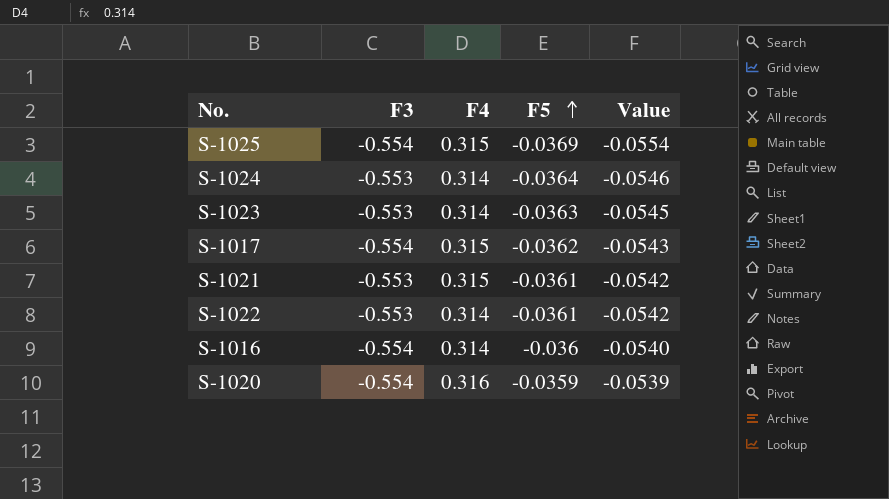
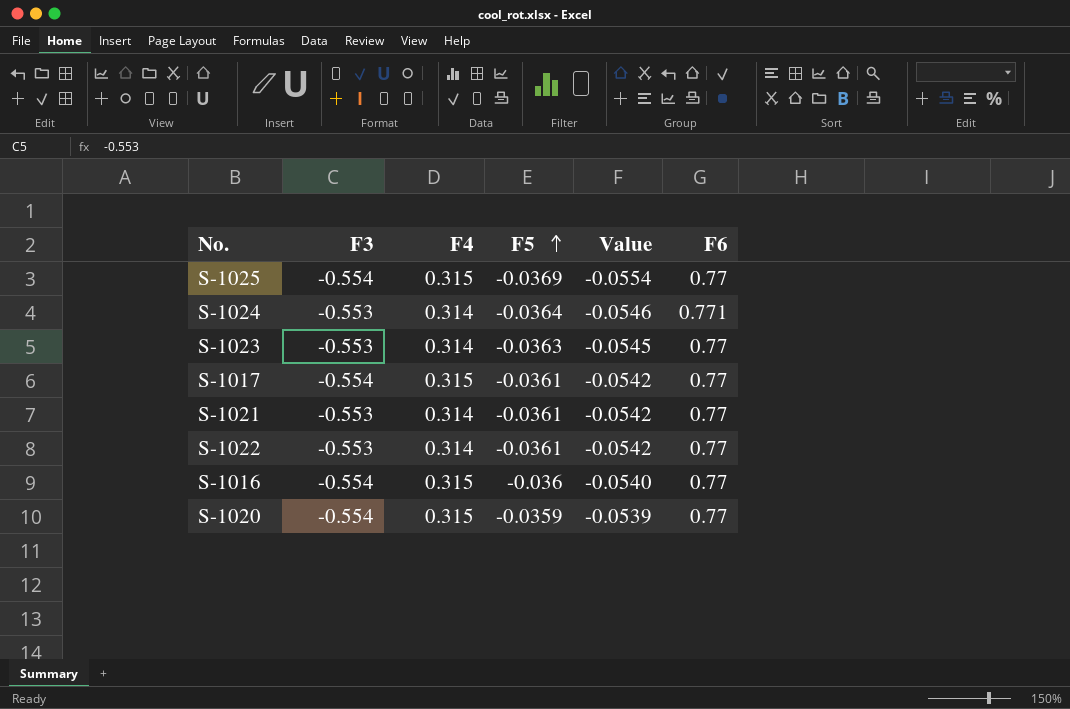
column F6 | position: none -> 6
S-1017 | F5: -0.0362 -> -0.0361
S-1017 | Value: -0.0543 -> -0.0542
S-1021 | F4: 0.315 -> 0.314
S-1016 | F4: 0.314 -> 0.315
S-1020 | F4: 0.316 -> 0.315

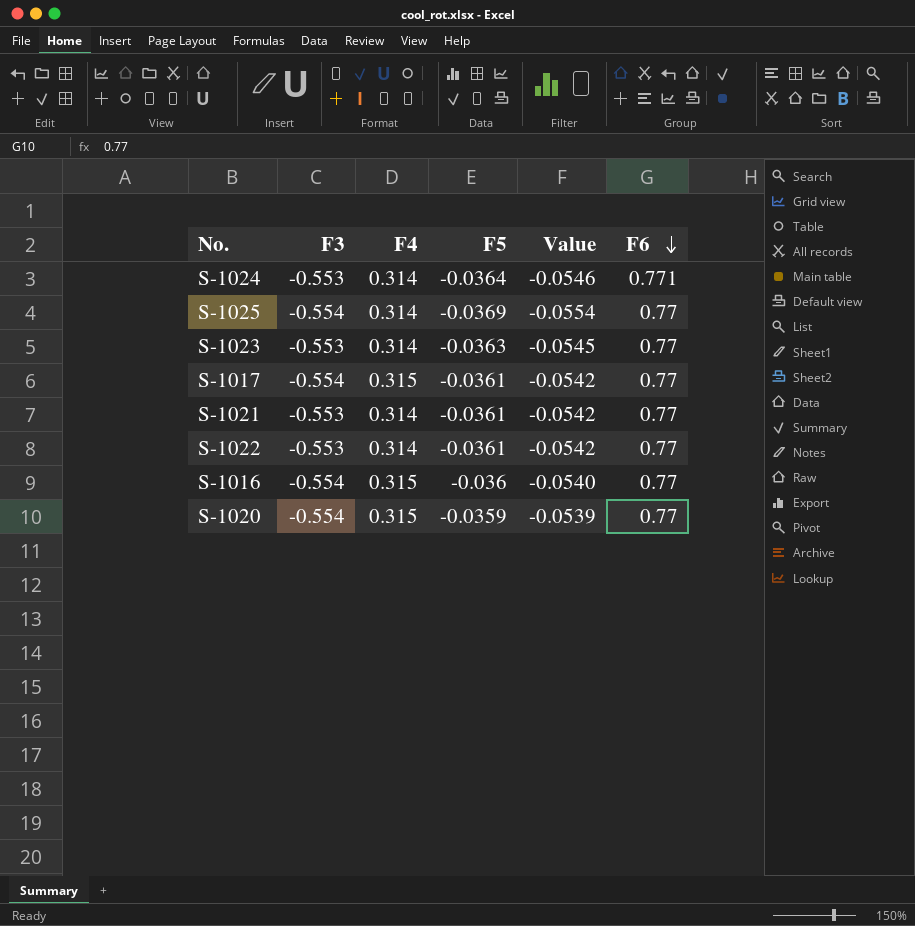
row order: F5 ascending -> F6 descending
S-1025 | F4: 0.315 -> 0.314

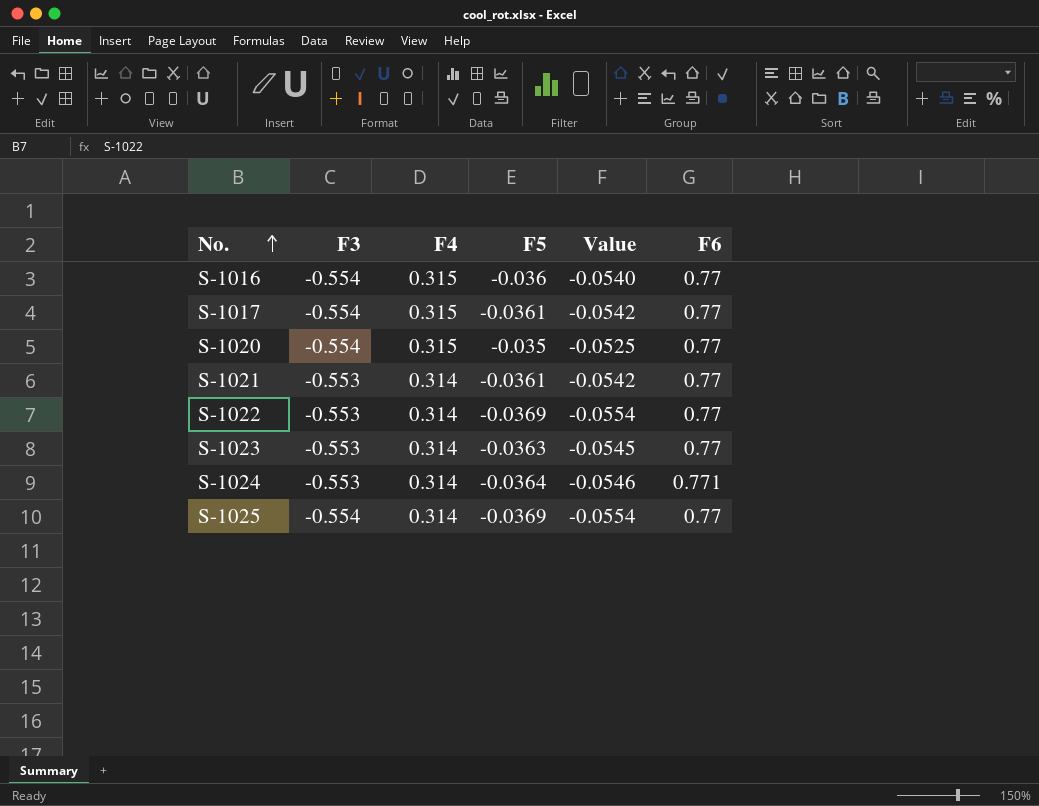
row order: F6 descending -> No. ascending
S-1020 | F5: -0.0359 -> -0.035
S-1020 | Value: -0.0539 -> -0.0525
S-1022 | F5: -0.0361 -> -0.0369
S-1022 | Value: -0.0542 -> -0.0554

